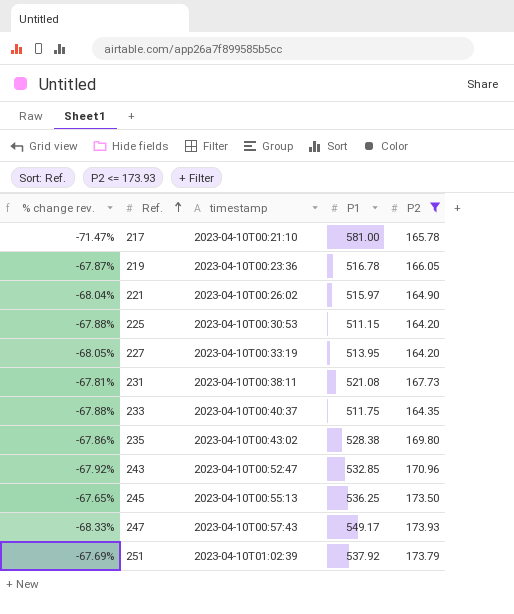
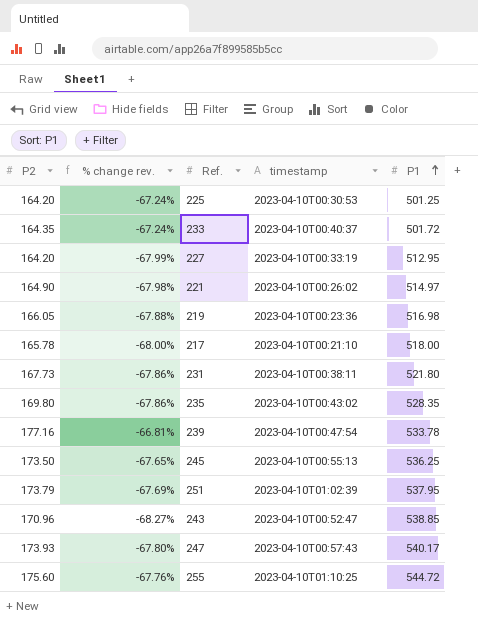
filter: P2 <= 173.93 -> none
row order: Ref. ascending -> P1 ascending
column P2 | position: 5 -> 1
225 | % change rev.: -67.88% -> -67.24%
225 | P1: 511.15 -> 501.25
233 | % change rev.: -67.88% -> -67.24%
233 | P1: 511.75 -> 501.72
227 | % change rev.: -68.05% -> -67.99%
227 | P1: 513.95 -> 512.95
221 | % change rev.: -68.04% -> -67.98%
221 | P1: 515.97 -> 514.97
219 | % change rev.: -67.87% -> -67.88%
219 | P1: 516.78 -> 516.98
217 | % change rev.: -71.47% -> -68.00%
217 | P1: 581.00 -> 518.00
231 | % change rev.: -67.81% -> -67.86%
231 | P1: 521.08 -> 521.80
235 | P1: 528.38 -> 528.35
251 | P1: 537.92 -> 537.95
243 | % change rev.: -67.92% -> -68.27%
243 | P1: 532.85 -> 538.85
247 | % change rev.: -68.33% -> -67.80%
247 | P1: 549.17 -> 540.17

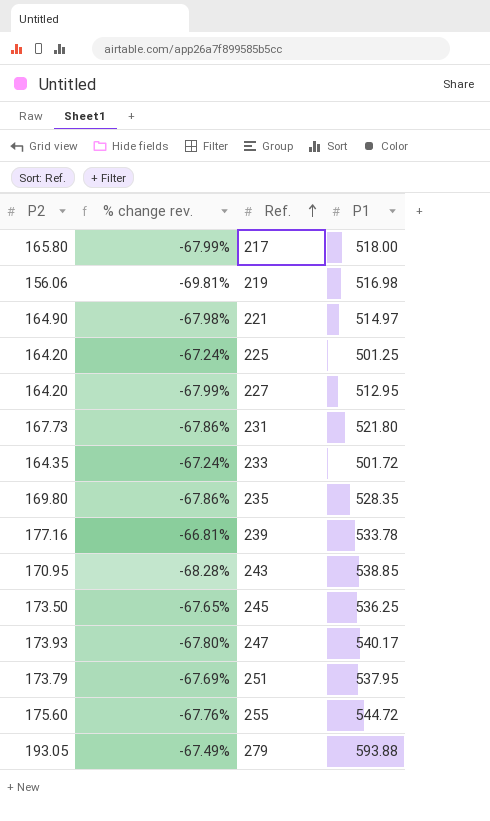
row order: P1 ascending -> Ref. ascending
column timestamp | position: 4 -> none
217 | P2: 165.78 -> 165.80
217 | % change rev.: -68.00% -> -67.99%
219 | P2: 166.05 -> 156.06
219 | % change rev.: -67.88% -> -69.81%
243 | P2: 170.96 -> 170.95
243 | % change rev.: -68.27% -> -68.28%
row 279: none -> 193.05 | -67.49% | 593.88

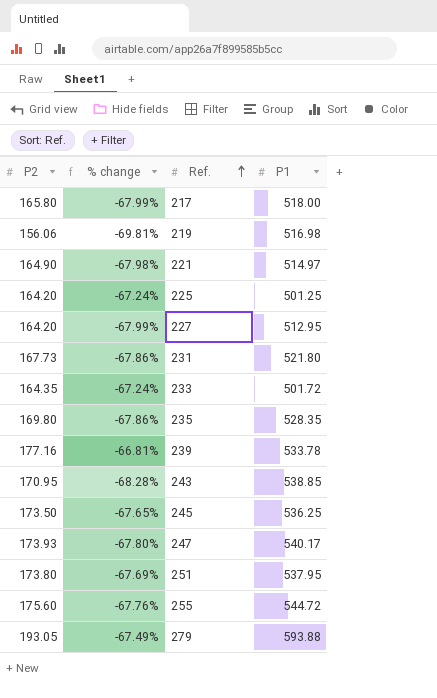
column name: % change rev. -> % change
251 | P2: 173.79 -> 173.80

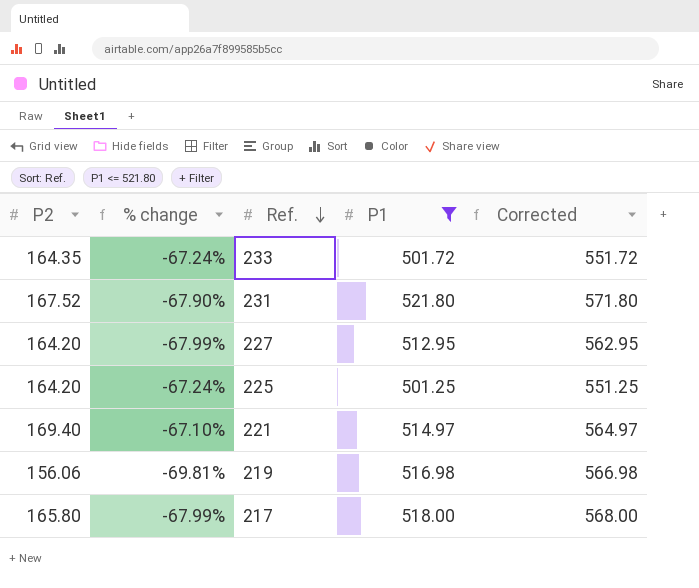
filter: none -> P1 <= 521.80
row order: Ref. ascending -> Ref. descending
column Corrected | formula: none -> [P1] + 50
231 | P2: 167.73 -> 167.52
231 | % change: -67.86% -> -67.90%
221 | P2: 164.90 -> 169.40
221 | % change: -67.98% -> -67.10%

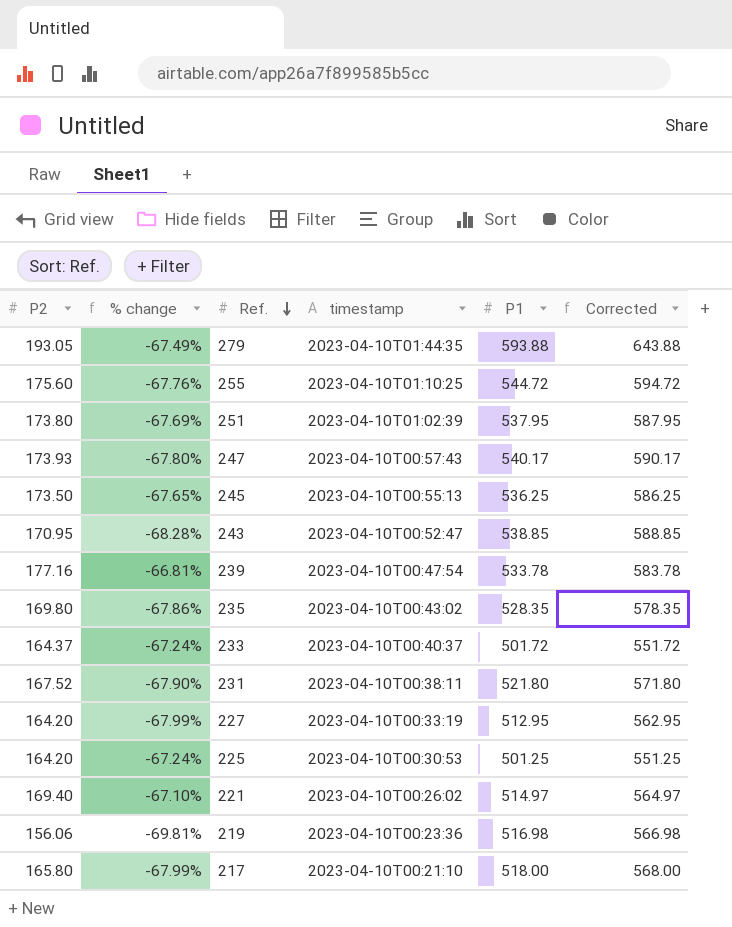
filter: P1 <= 521.80 -> none
column timestamp | position: none -> 4
233 | P2: 164.35 -> 164.37

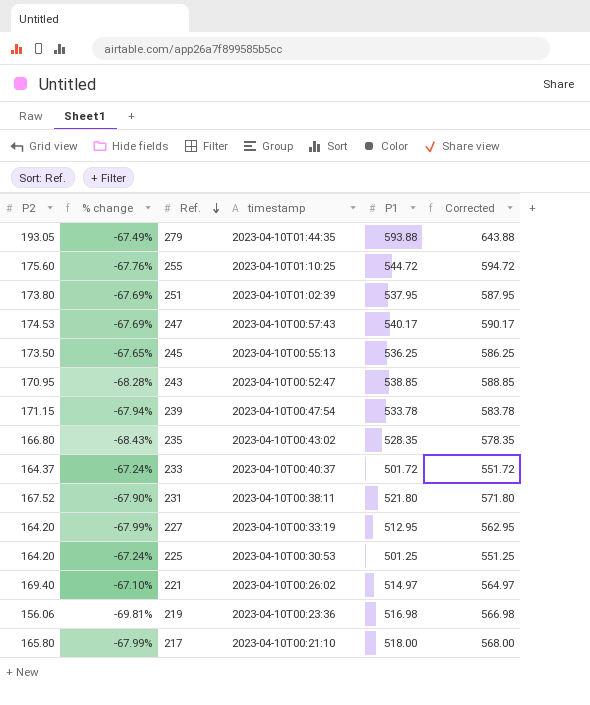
247 | P2: 173.93 -> 174.53
247 | % change: -67.80% -> -67.69%
239 | P2: 177.16 -> 171.15
239 | % change: -66.81% -> -67.94%
235 | P2: 169.80 -> 166.80
235 | % change: -67.86% -> -68.43%

